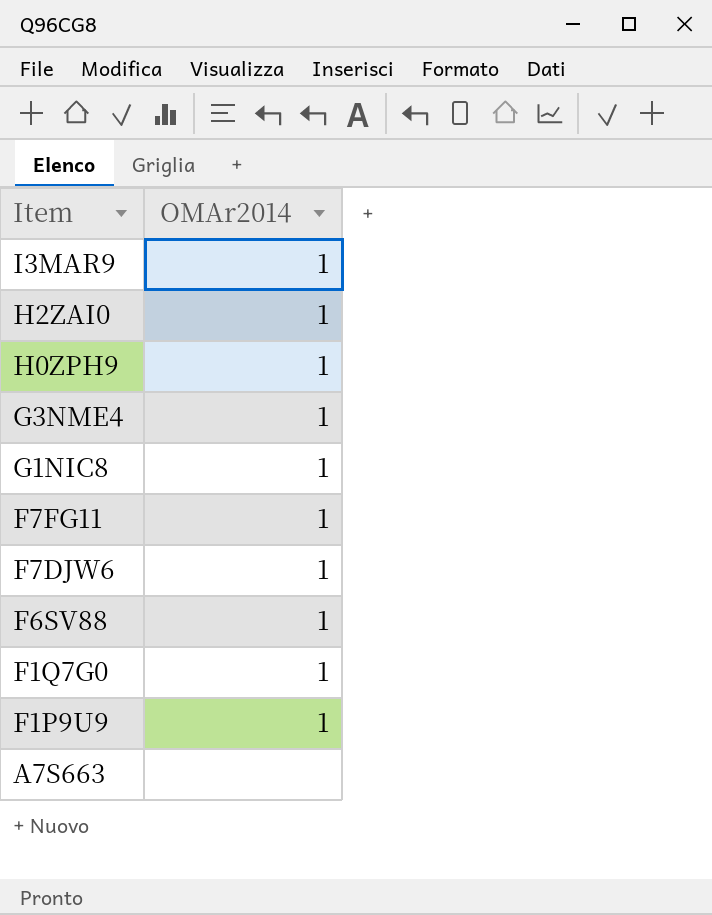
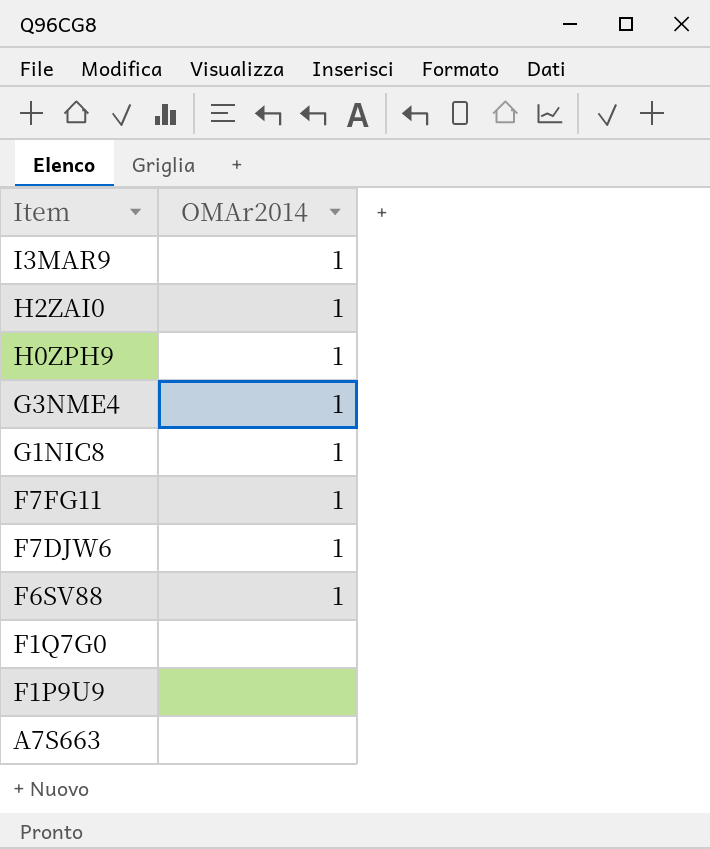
F1Q7G0 | OMAr2014: 1 -> none
F1P9U9 | OMAr2014: 1 -> none

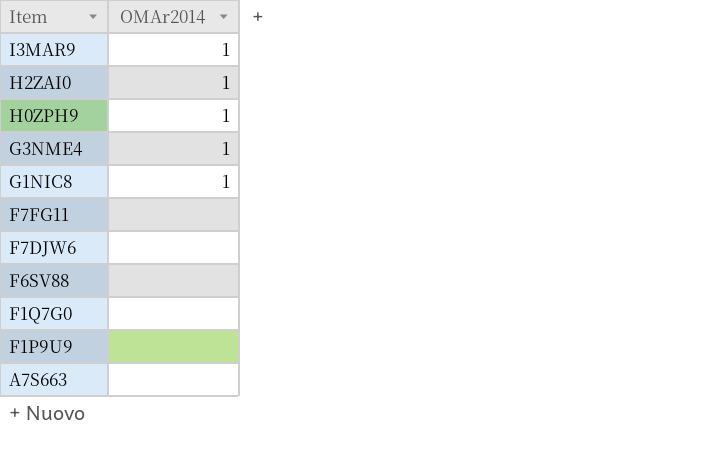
F7FG11 | OMAr2014: 1 -> none
F7DJW6 | OMAr2014: 1 -> none
F6SV88 | OMAr2014: 1 -> none

